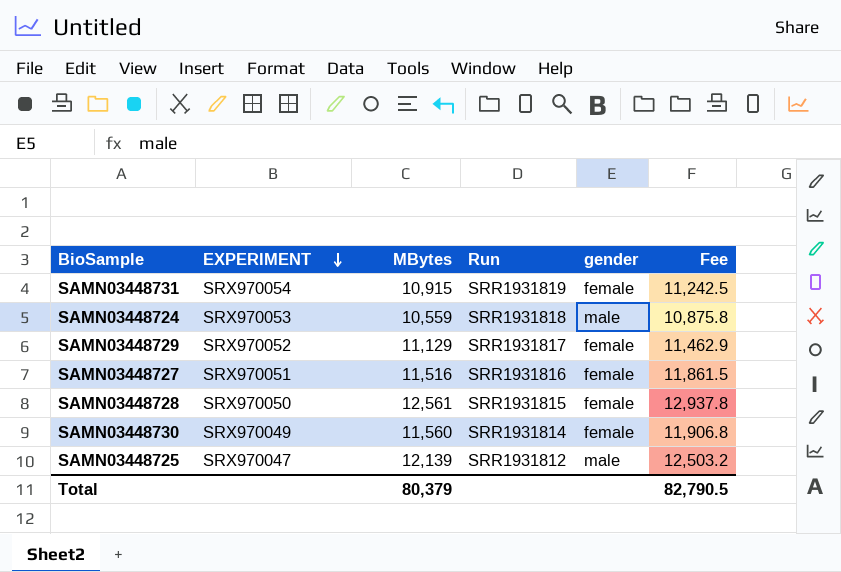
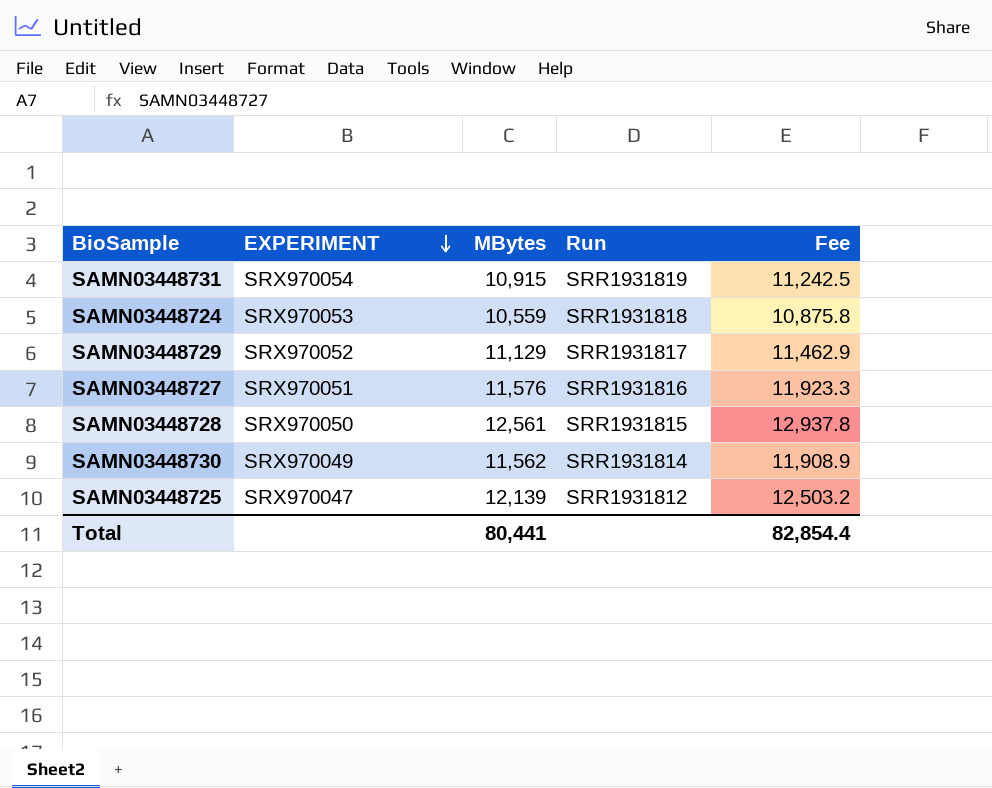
column gender | position: 5 -> none
SAMN03448727 | MBytes: 11,516 -> 11,576
SAMN03448727 | Fee: 11,861.5 -> 11,923.3
SAMN03448730 | MBytes: 11,560 -> 11,562
SAMN03448730 | Fee: 11,906.8 -> 11,908.9
Total | MBytes: 80,379 -> 80,441
Total | Fee: 82,790.5 -> 82,854.4

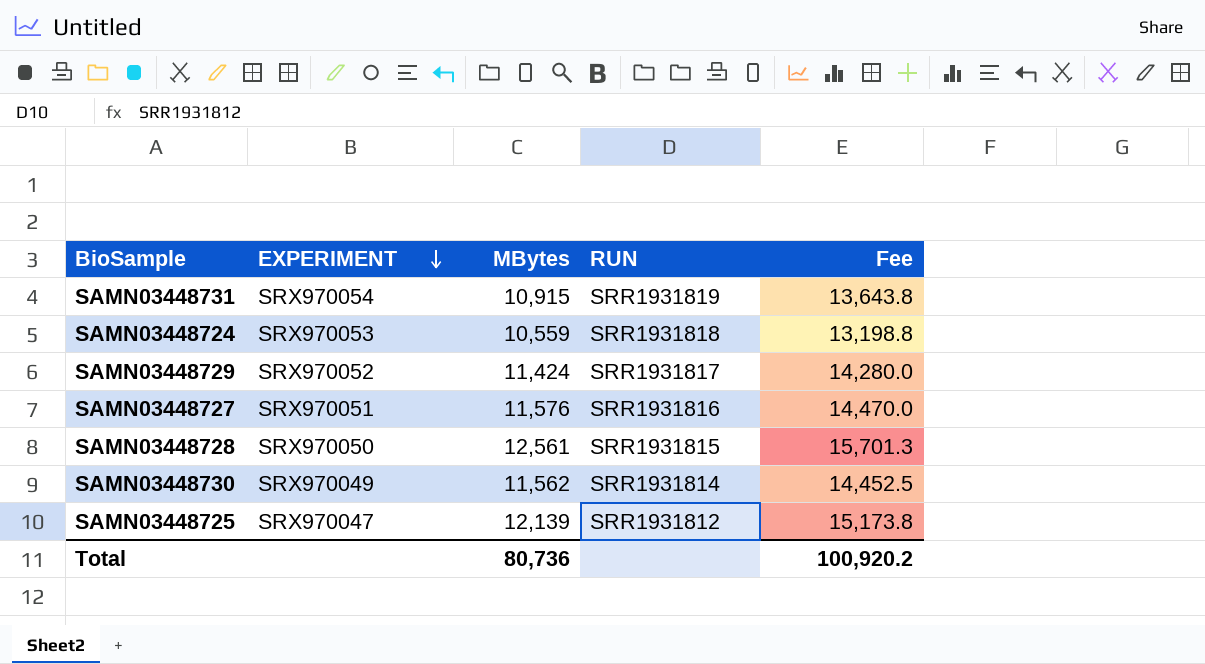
column name: Run -> RUN
column Fee | formula: [MBytes] * 1.03 -> [MBytes] * 1.25
SAMN03448729 | MBytes: 11,129 -> 11,424
Total | MBytes: 80,441 -> 80,736
Total | Fee: 82,854.4 -> 100,920.2

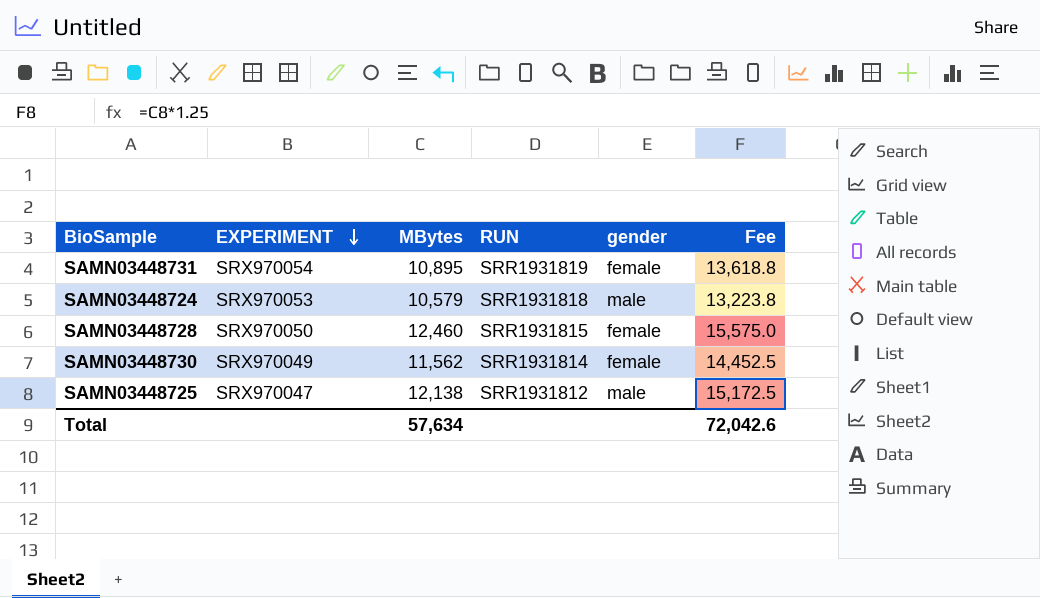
column gender | position: none -> 5
row SAMN03448729: SRX970052 | 11,424 | SRR1931817 | 14,280.0 -> none
row SAMN03448727: SRX970051 | 11,576 | SRR1931816 | 14,470.0 -> none
SAMN03448731 | MBytes: 10,915 -> 10,895
SAMN03448731 | Fee: 13,643.8 -> 13,618.8
SAMN03448724 | MBytes: 10,559 -> 10,579
SAMN03448724 | Fee: 13,198.8 -> 13,223.8
SAMN03448728 | MBytes: 12,561 -> 12,460
SAMN03448728 | Fee: 15,701.3 -> 15,575.0
SAMN03448725 | MBytes: 12,139 -> 12,138
SAMN03448725 | Fee: 15,173.8 -> 15,172.5
Total | MBytes: 80,736 -> 57,634
Total | Fee: 100,920.2 -> 72,042.6

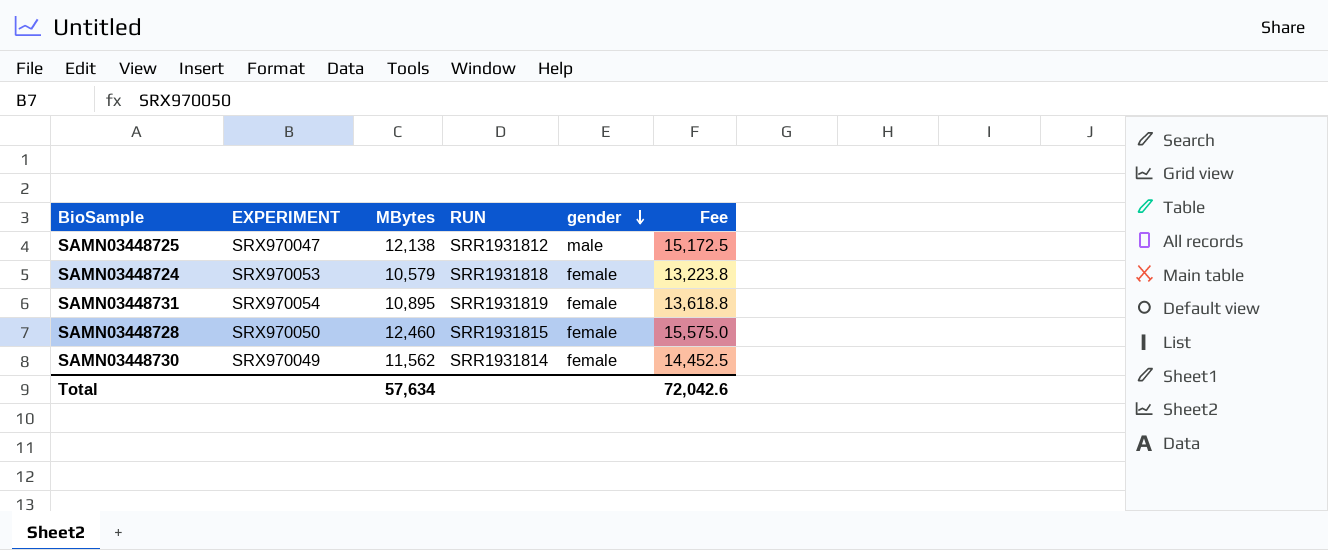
row order: EXPERIMENT descending -> gender descending
SAMN03448724 | gender: male -> female

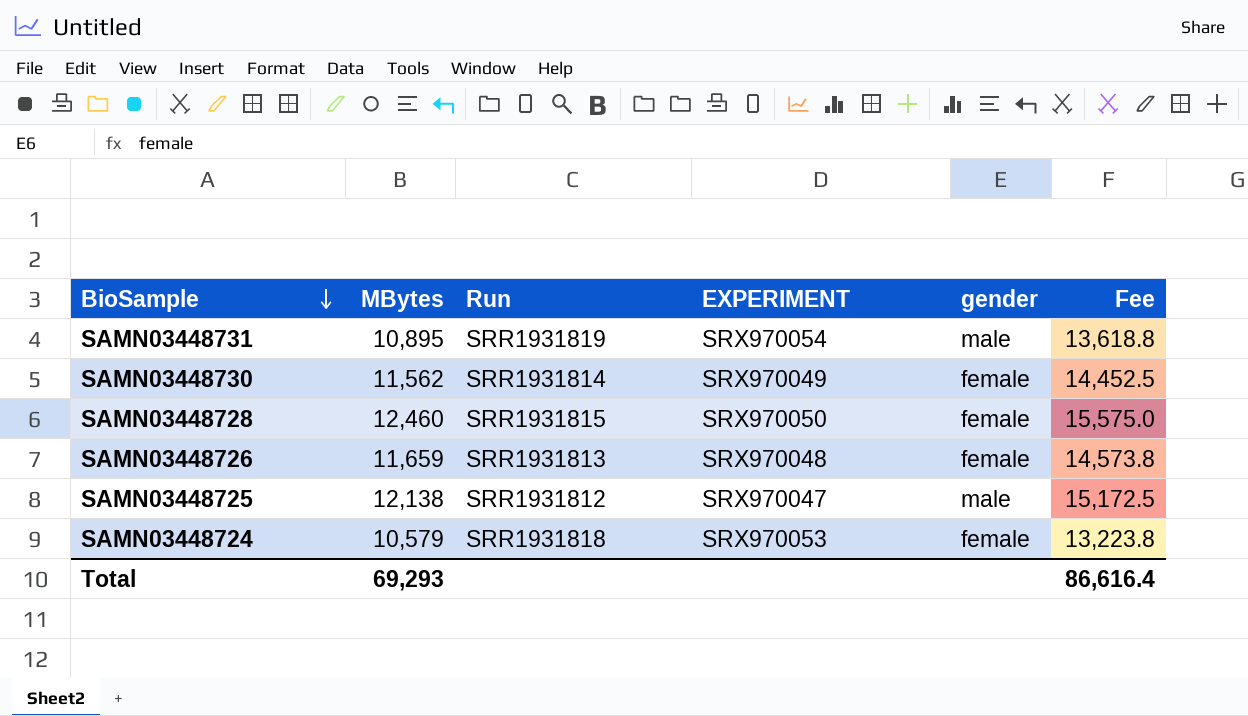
row order: gender descending -> BioSample descending
column name: RUN -> Run
column EXPERIMENT | position: 2 -> 4
SAMN03448731 | gender: female -> male
row SAMN03448726: none -> 11,659 | SRR1931813 | SRX970048 | female | 14,573.8
Total | MBytes: 57,634 -> 69,293
Total | Fee: 72,042.6 -> 86,616.4

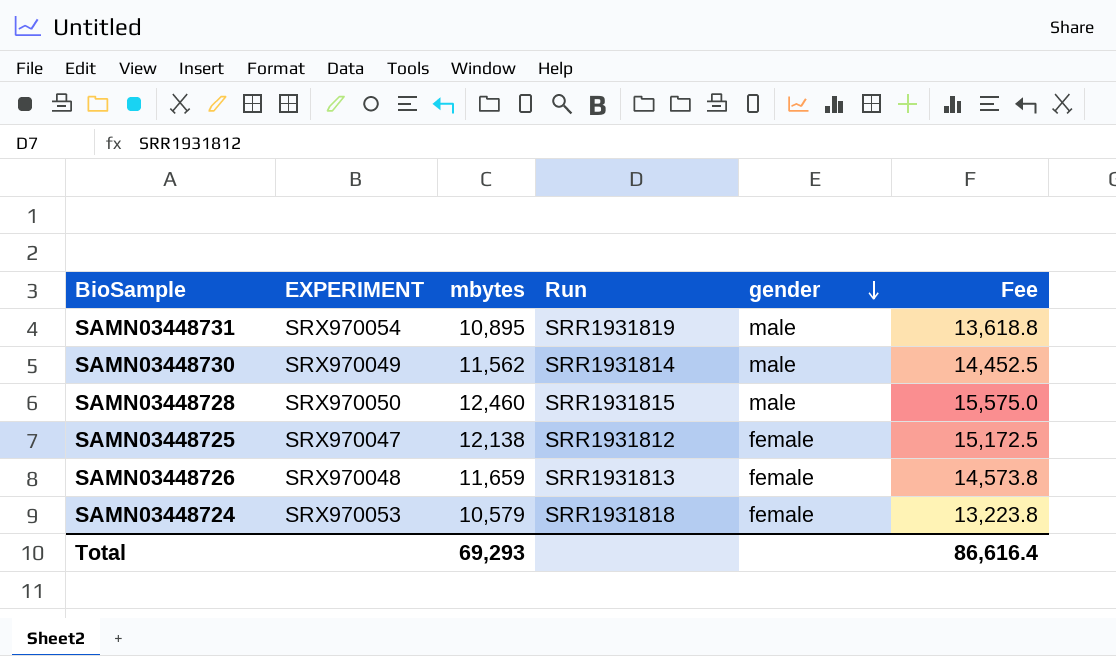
row order: BioSample descending -> gender descending
column EXPERIMENT | position: 4 -> 2
column name: MBytes -> mbytes
SAMN03448730 | gender: female -> male
SAMN03448728 | gender: female -> male
SAMN03448725 | gender: male -> female

